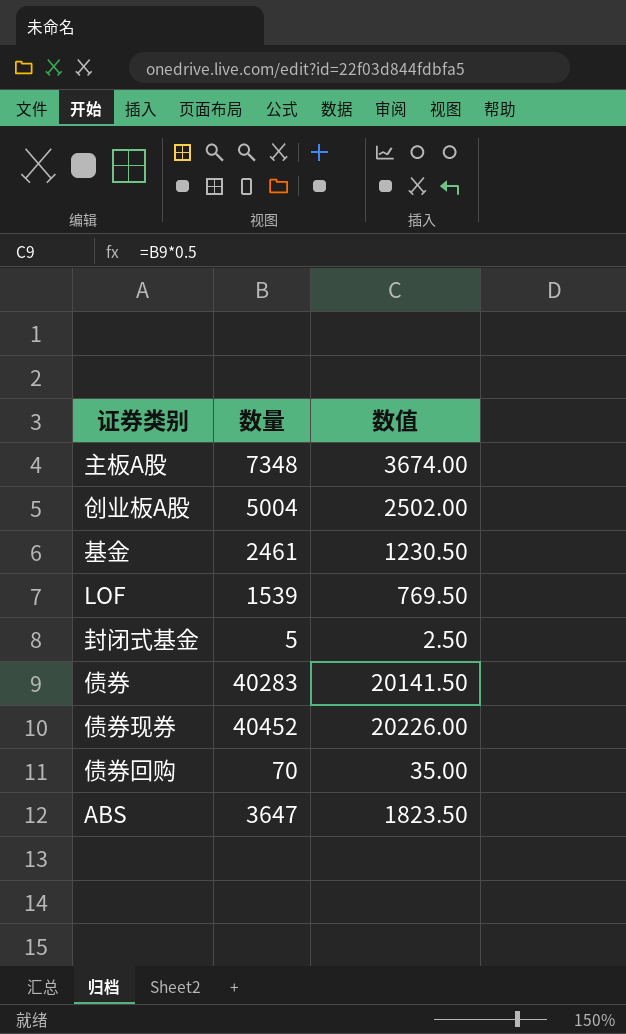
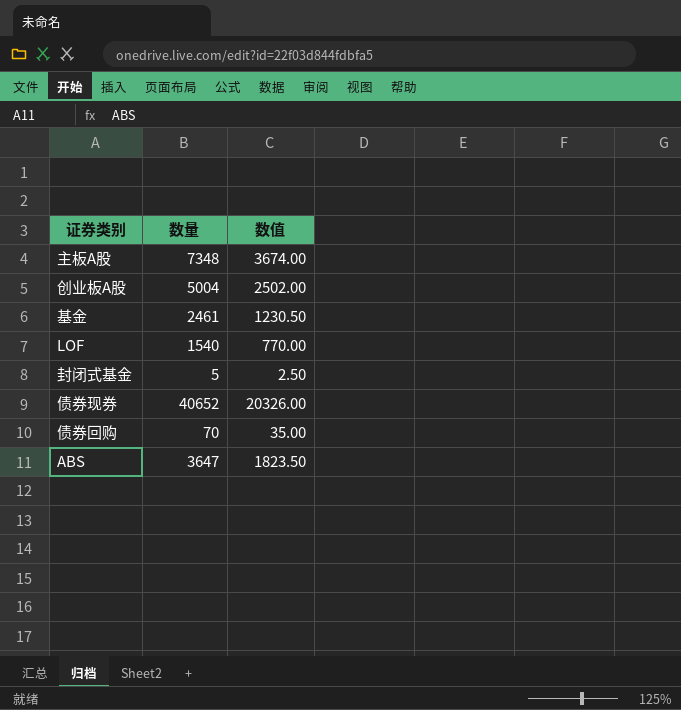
row 债券: 40283 | 20141.50 -> none
LOF | 数量: 1539 -> 1540
LOF | 数值: 769.50 -> 770.00
债券现券 | 数量: 40452 -> 40652
债券现券 | 数值: 20226.00 -> 20326.00

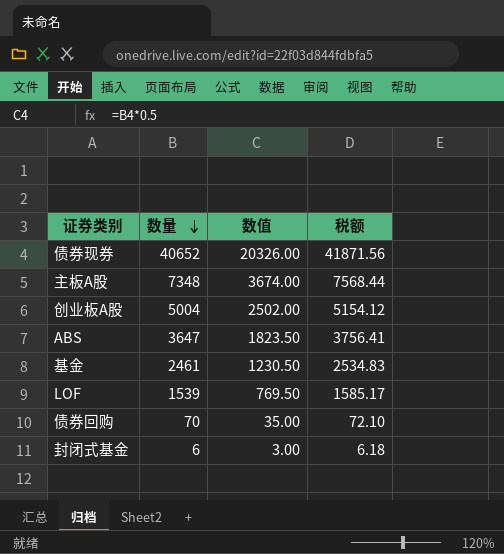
row order: none -> 数量 descending
column 税额 | formula: none -> [数量] * 1.03
LOF | 数量: 1540 -> 1539
LOF | 数值: 770.00 -> 769.50
封闭式基金 | 数量: 5 -> 6
封闭式基金 | 数值: 2.50 -> 3.00

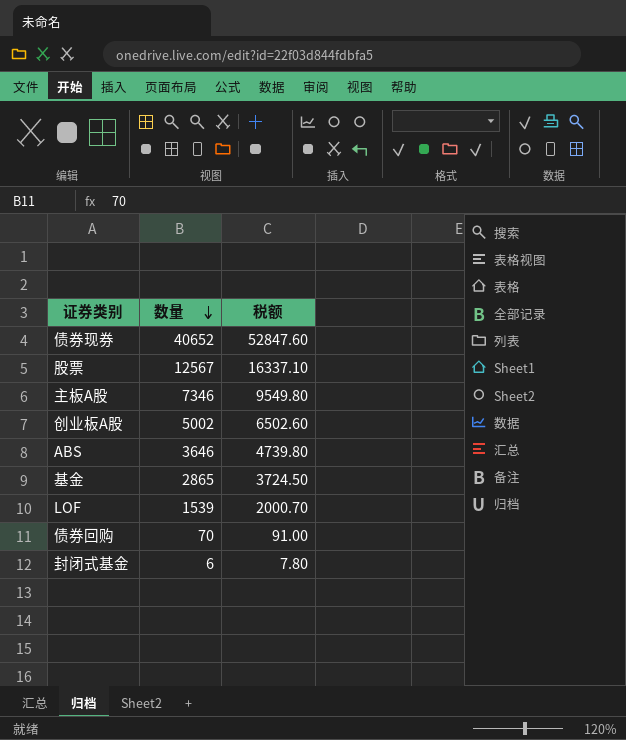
column 数值 | formula: [数量] * 0.5 -> none
column 税额 | formula: [数量] * 1.03 -> [数量] * 1.3
row 股票: none -> 12567 | 16337.10
主板A股 | 数量: 7348 -> 7346
创业板A股 | 数量: 5004 -> 5002
ABS | 数量: 3647 -> 3646
基金 | 数量: 2461 -> 2865

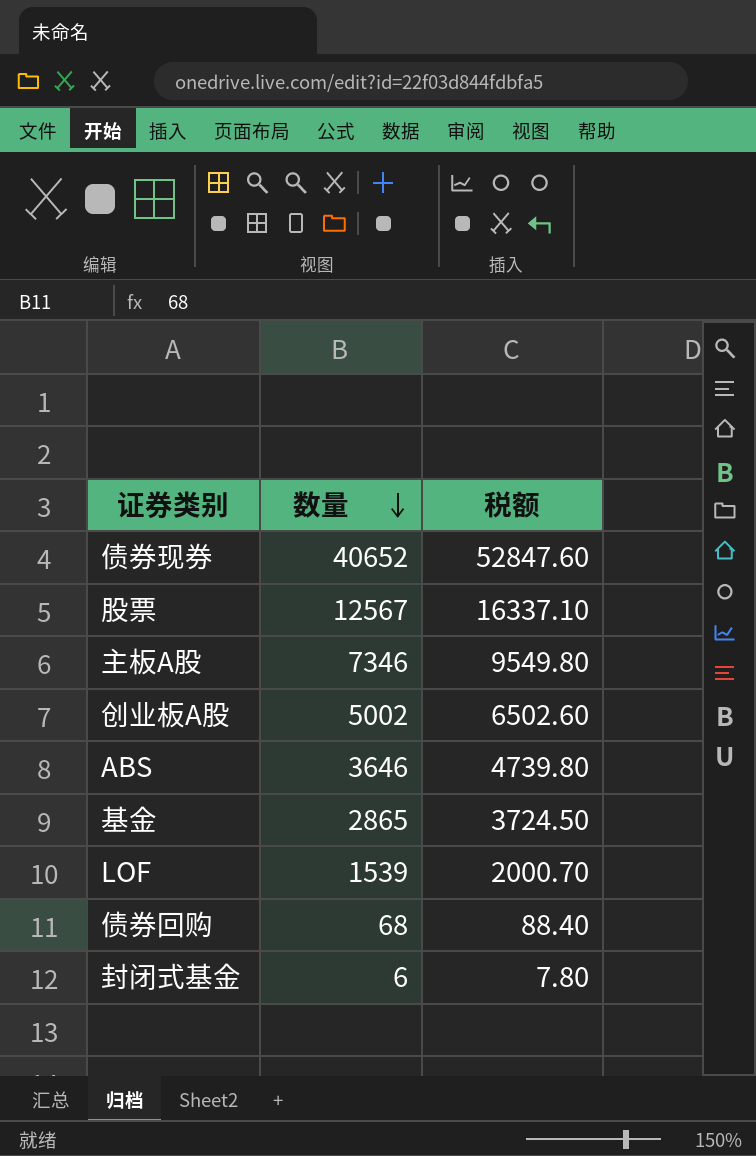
债券回购 | 数量: 70 -> 68
债券回购 | 税额: 91.00 -> 88.40

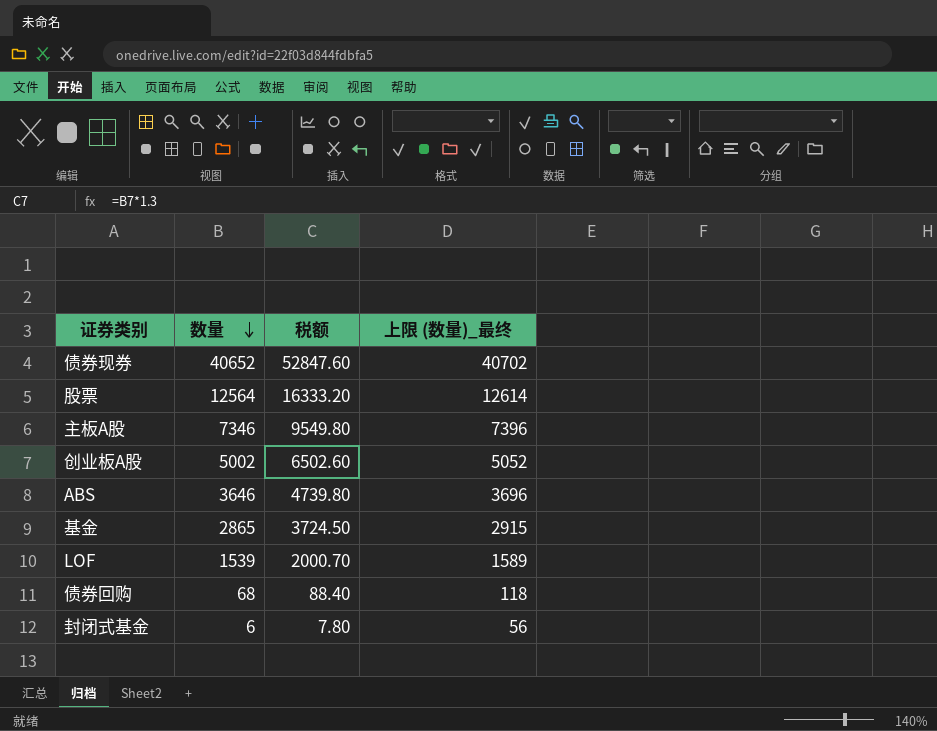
column 上限 (数量)_最终 | formula: none -> [数量] + 50
股票 | 数量: 12567 -> 12564
股票 | 税额: 16337.10 -> 16333.20

